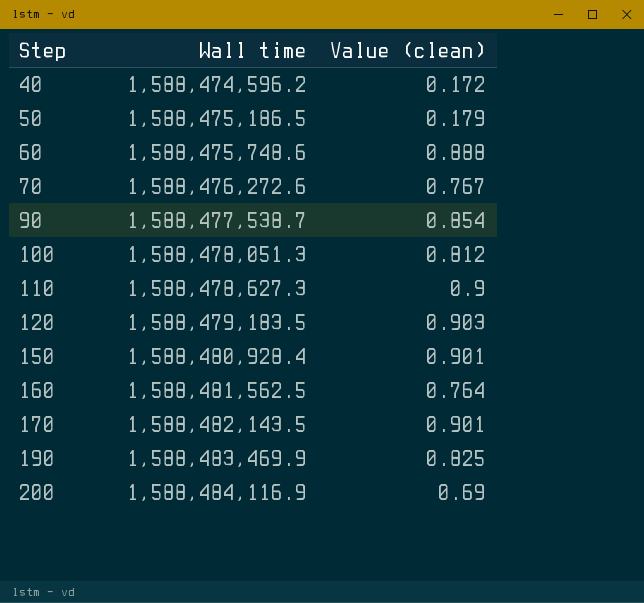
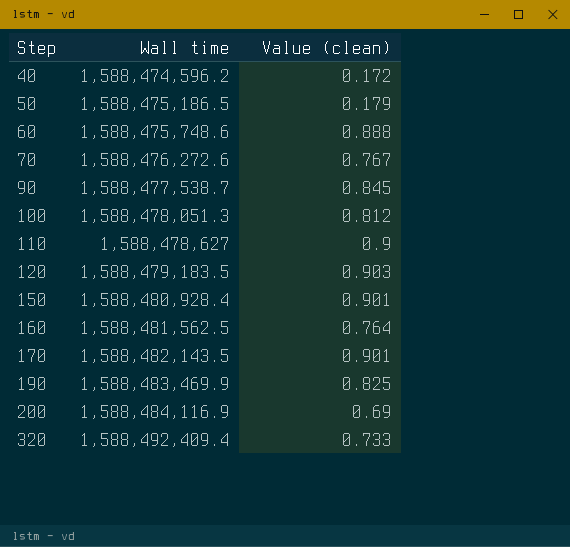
90 | Value (clean): 0.854 -> 0.845
110 | Wall time: 1,588,478,627.3 -> 1,588,478,627
row 320: none -> 1,588,492,409.4 | 0.733

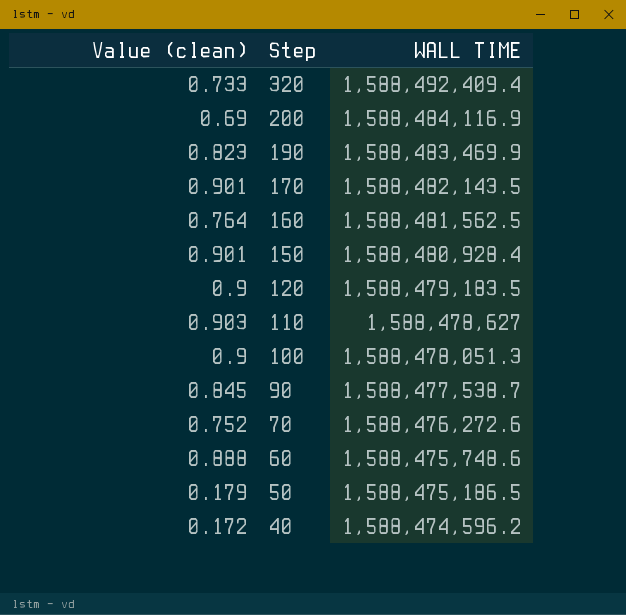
row order: Step ascending -> Step descending
column Value (clean) | position: 3 -> 1
column name: Wall time -> WALL TIME
190 | Value (clean): 0.825 -> 0.823
120 | Value (clean): 0.903 -> 0.9
110 | Value (clean): 0.9 -> 0.903
100 | Value (clean): 0.812 -> 0.9
70 | Value (clean): 0.767 -> 0.752

